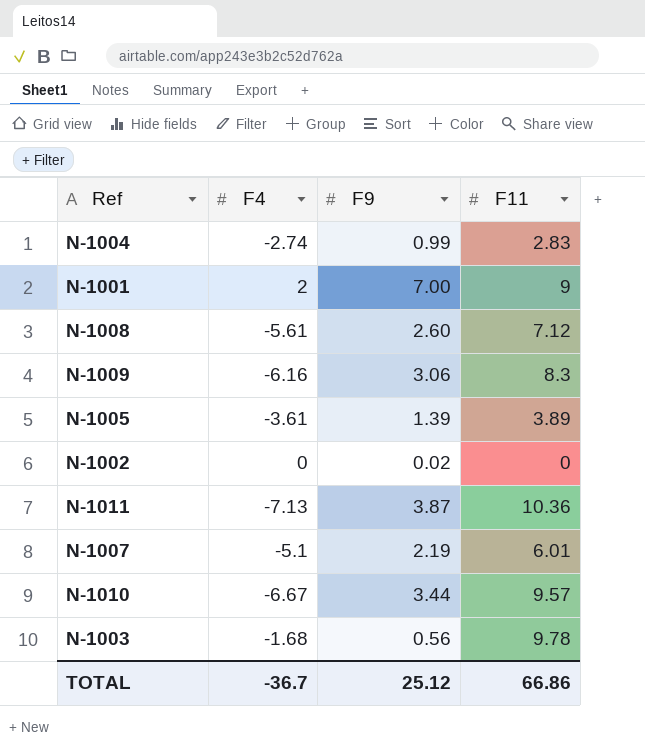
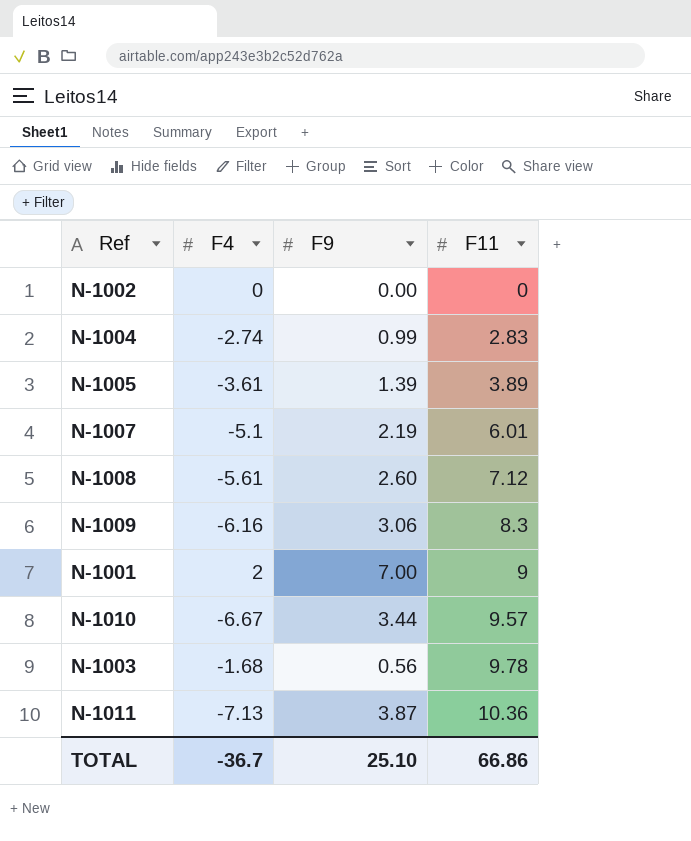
row order: none -> F11 ascending
N-1002 | F9: 0.02 -> 0.00
TOTAL | F9: 25.12 -> 25.10

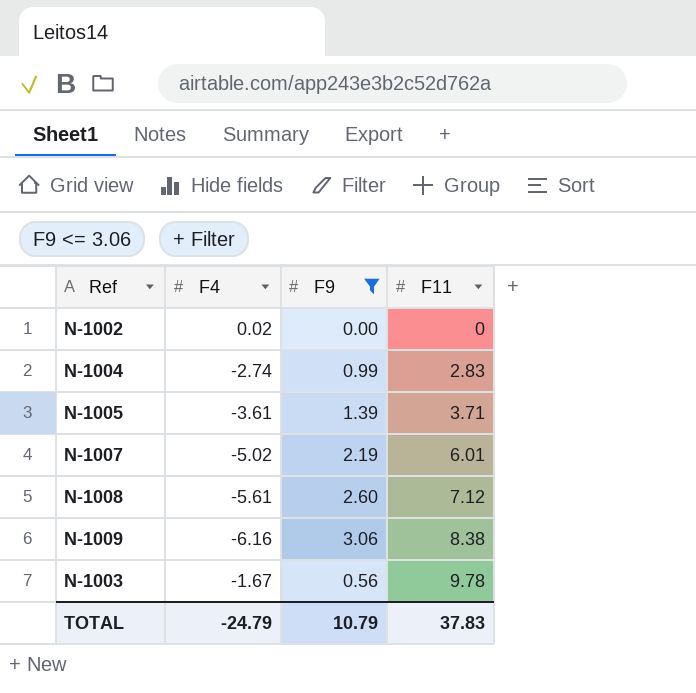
filter: none -> F9 <= 3.06
N-1002 | F4: 0 -> 0.02
N-1005 | F11: 3.89 -> 3.71
N-1007 | F4: -5.1 -> -5.02
N-1009 | F11: 8.3 -> 8.38
N-1003 | F4: -1.68 -> -1.67
TOTAL | F4: -36.7 -> -24.79
TOTAL | F9: 25.10 -> 10.79
TOTAL | F11: 66.86 -> 37.83

